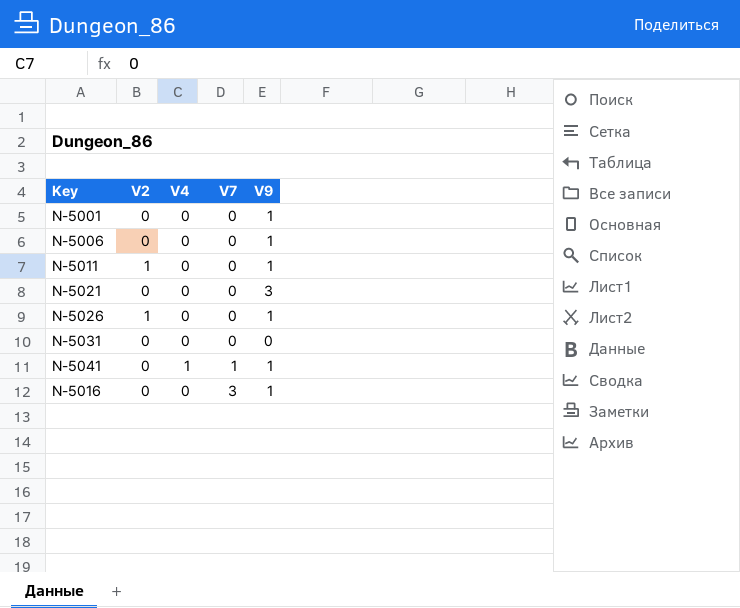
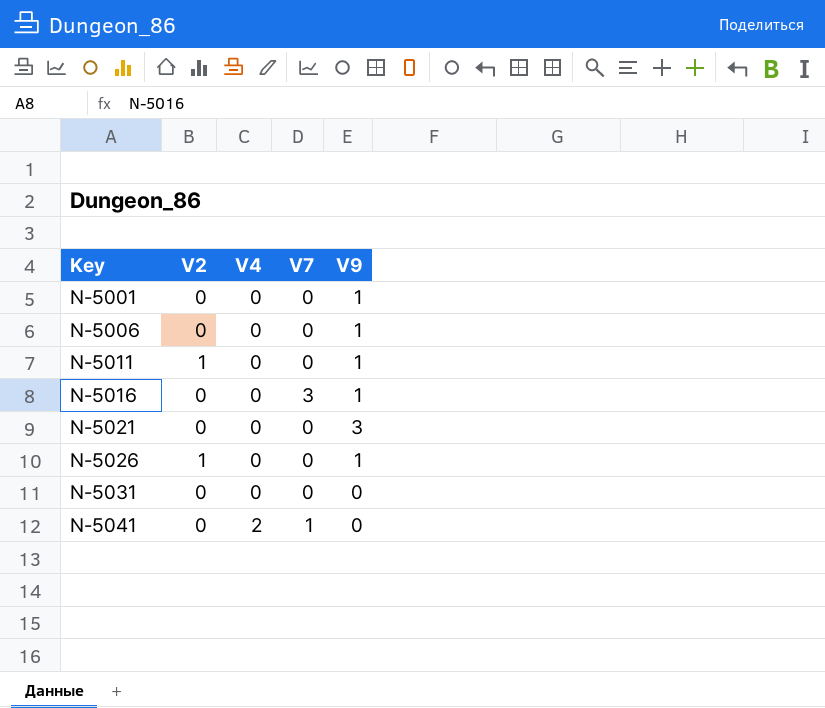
row order: V7 ascending -> Key ascending
N-5041 | V4: 1 -> 2
N-5041 | V9: 1 -> 0

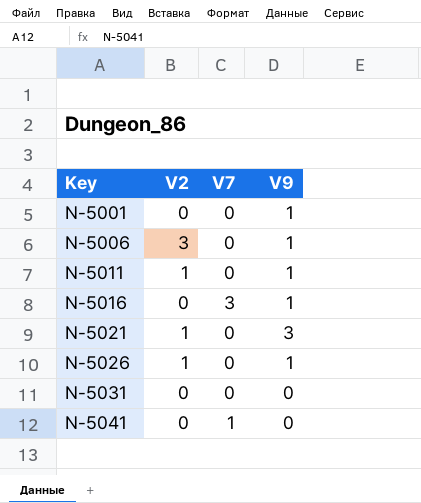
column V4 | position: 3 -> none
N-5006 | V2: 0 -> 3
N-5021 | V2: 0 -> 1

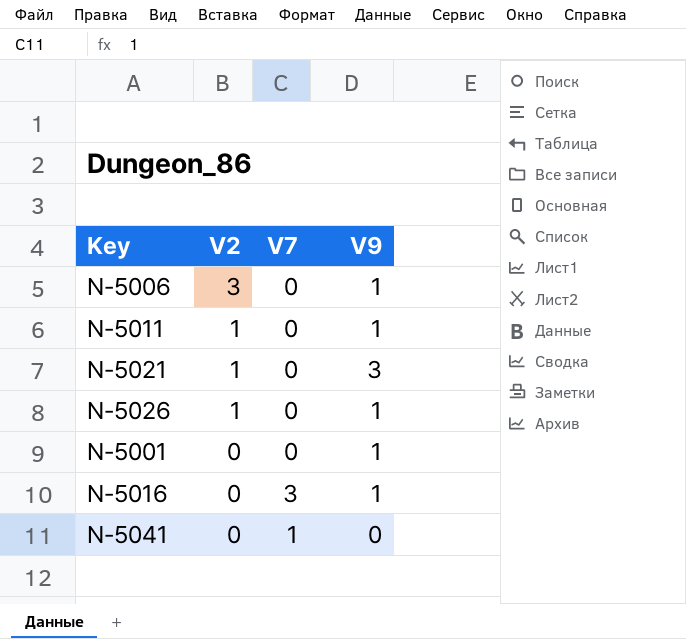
row order: Key ascending -> V2 descending
row N-5031: 0 | 0 | 0 -> none

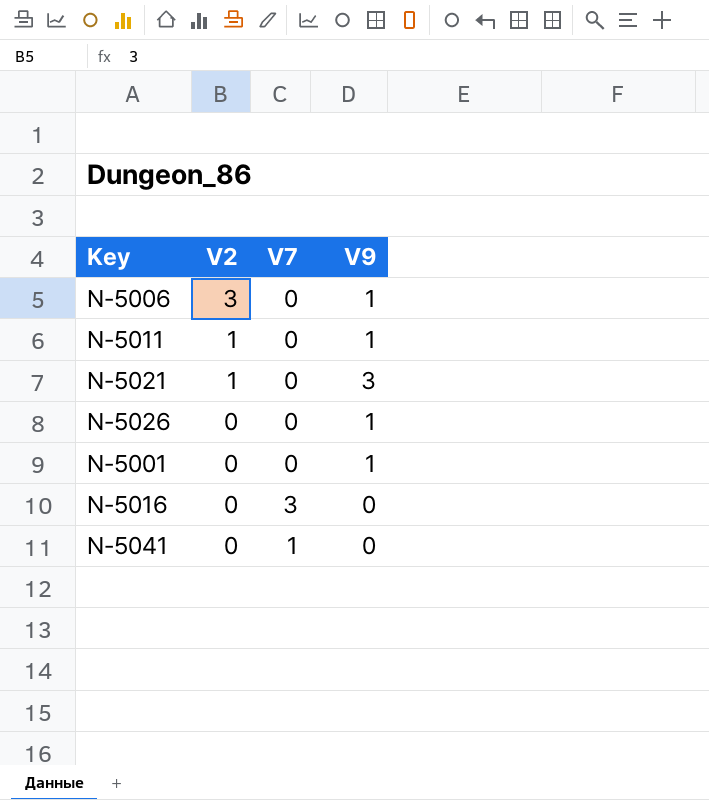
N-5026 | V2: 1 -> 0
N-5016 | V9: 1 -> 0

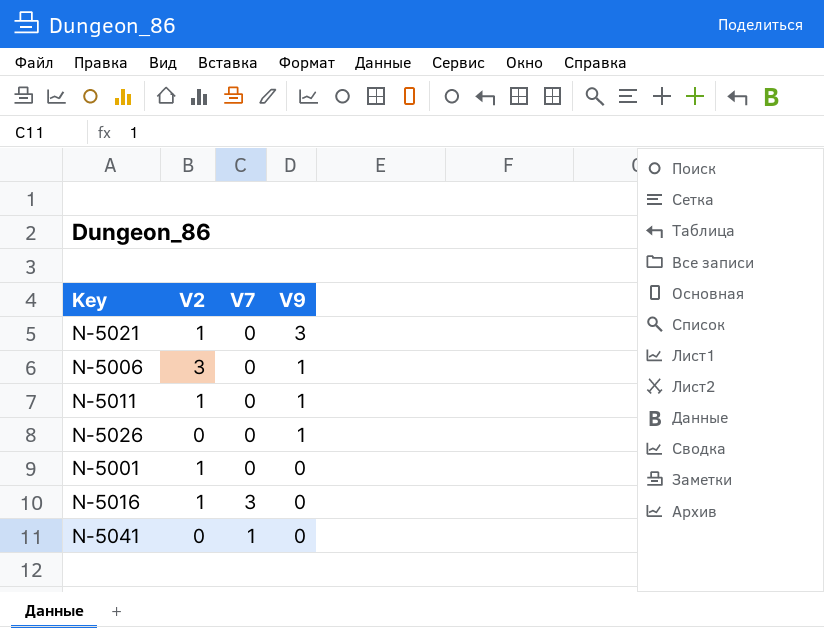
row order: V2 descending -> V9 descending
N-5001 | V2: 0 -> 1
N-5001 | V9: 1 -> 0
N-5016 | V2: 0 -> 1

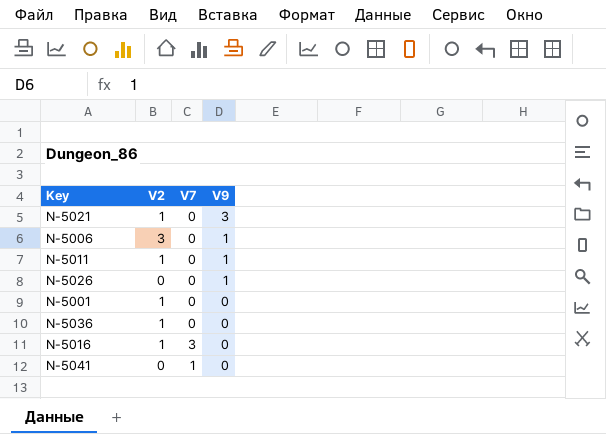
row N-5036: none -> 1 | 0 | 0

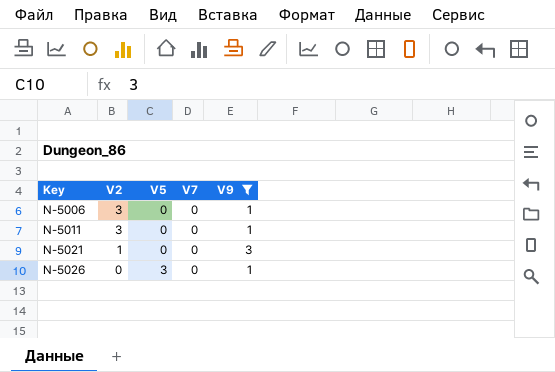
filter: none -> V9 != 0
row order: V9 descending -> Key ascending
column V5 | position: none -> 3
N-5011 | V2: 1 -> 3

